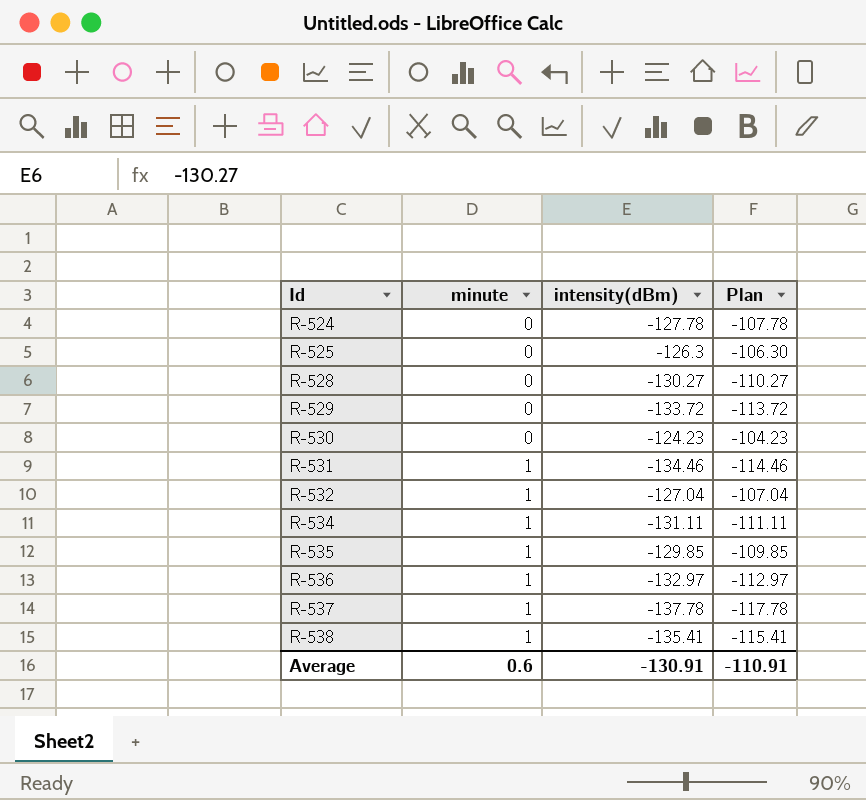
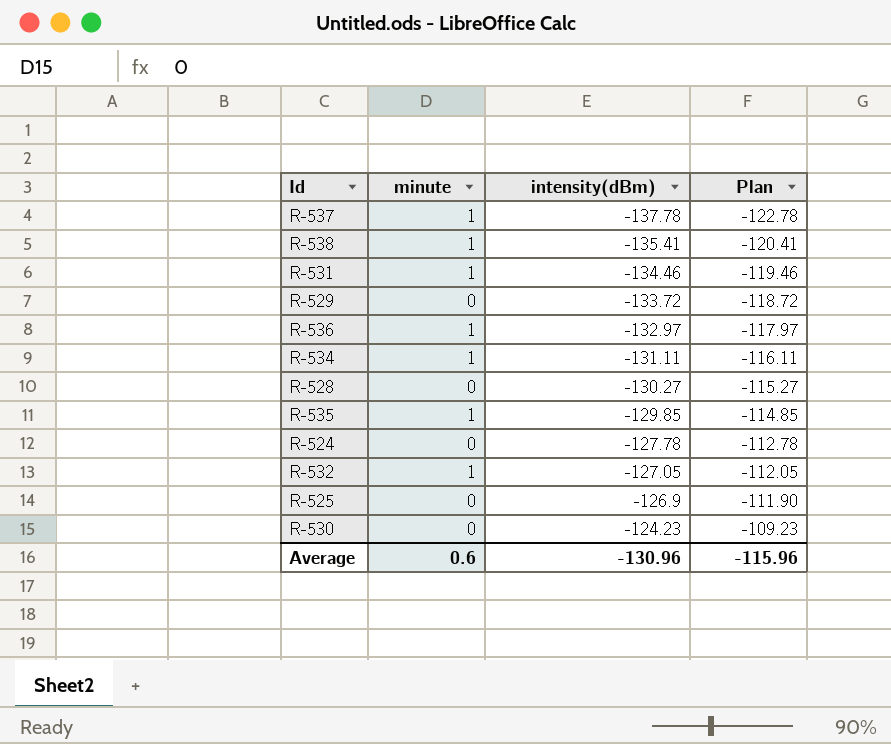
row order: Id ascending -> intensity(dBm) ascending
column Plan | formula: [intensity(dBm)] + 20 -> [intensity(dBm)] + 15
R-532 | intensity(dBm): -127.04 -> -127.05
R-525 | intensity(dBm): -126.3 -> -126.9
Average | intensity(dBm): -130.91 -> -130.96
Average | Plan: -110.91 -> -115.96

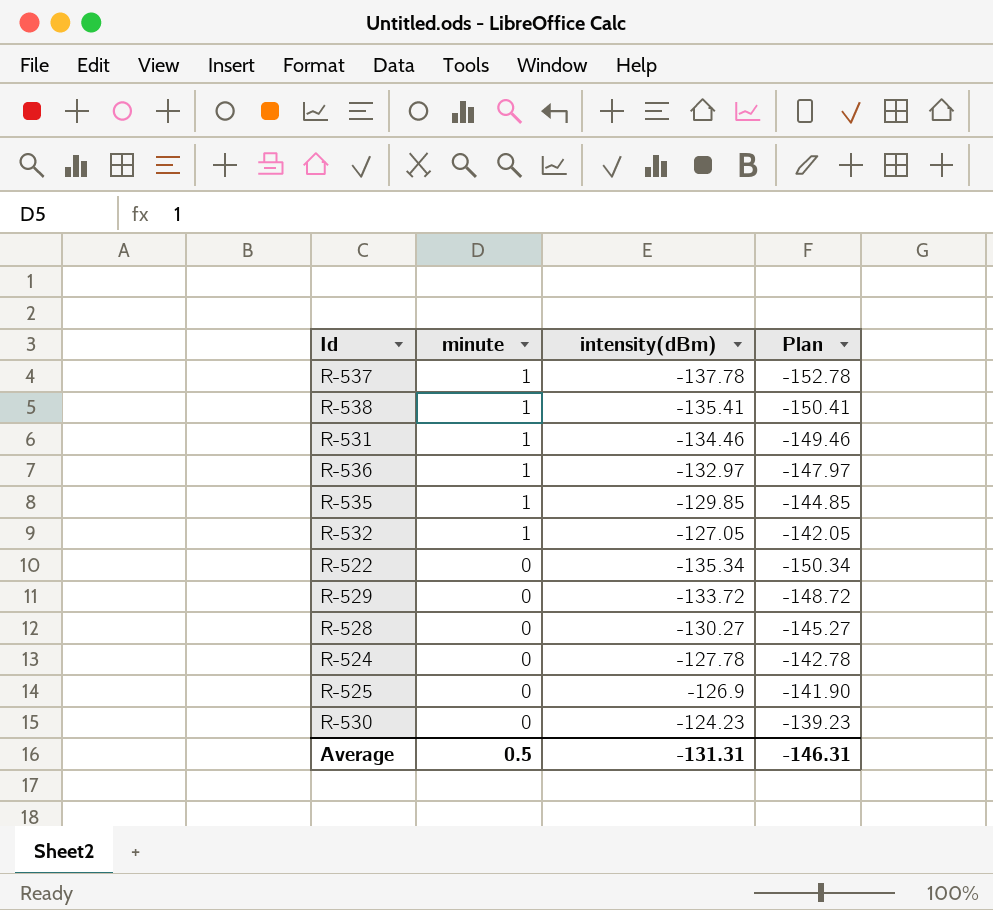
row order: intensity(dBm) ascending -> minute descending
column Plan | formula: [intensity(dBm)] + 15 -> [intensity(dBm)] - 15
row R-534: 1 | -131.11 | -116.11 -> none
row R-522: none -> 0 | -135.34 | -150.34
Average | minute: 0.6 -> 0.5
Average | intensity(dBm): -130.96 -> -131.31
Average | Plan: -115.96 -> -146.31

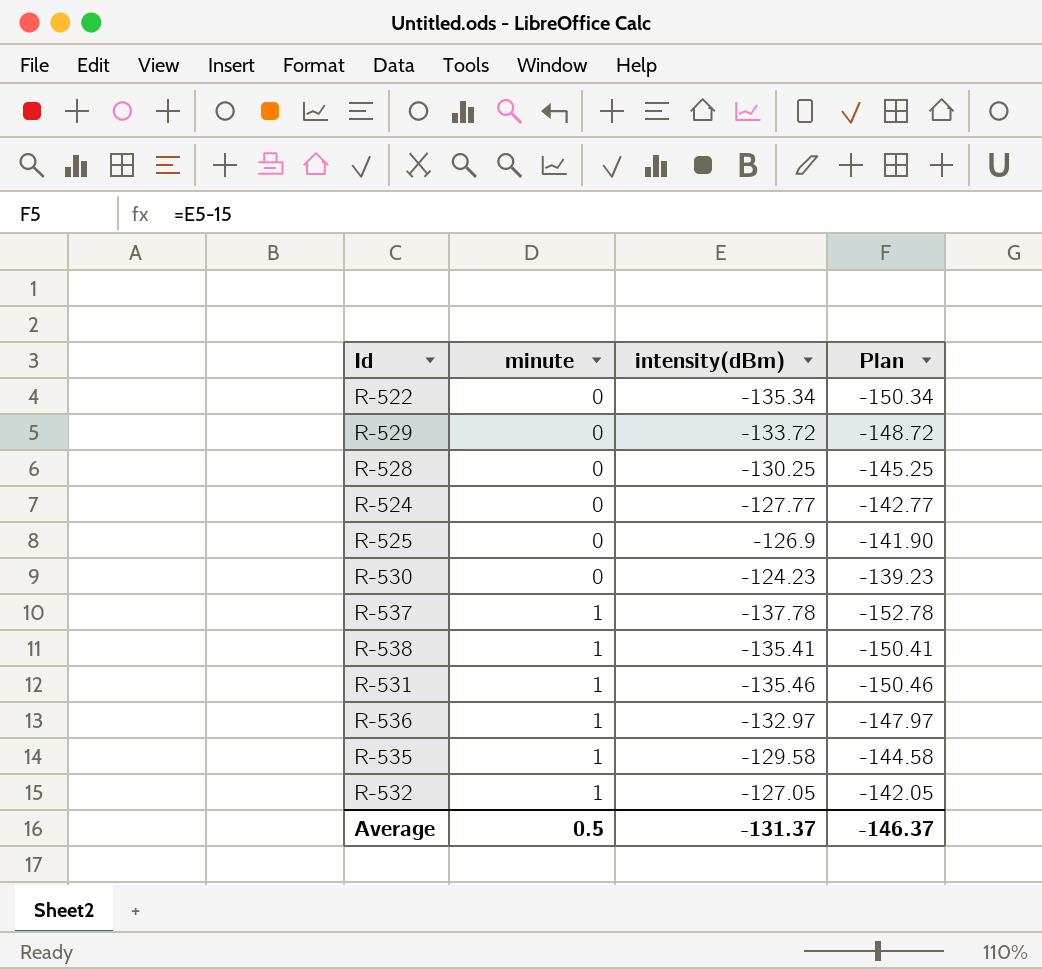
row order: minute descending -> minute ascending
R-528 | intensity(dBm): -130.27 -> -130.25
R-528 | Plan: -145.27 -> -145.25
R-524 | intensity(dBm): -127.78 -> -127.77
R-524 | Plan: -142.78 -> -142.77
R-531 | intensity(dBm): -134.46 -> -135.46
R-531 | Plan: -149.46 -> -150.46
R-535 | intensity(dBm): -129.85 -> -129.58
R-535 | Plan: -144.85 -> -144.58
Average | intensity(dBm): -131.31 -> -131.37
Average | Plan: -146.31 -> -146.37

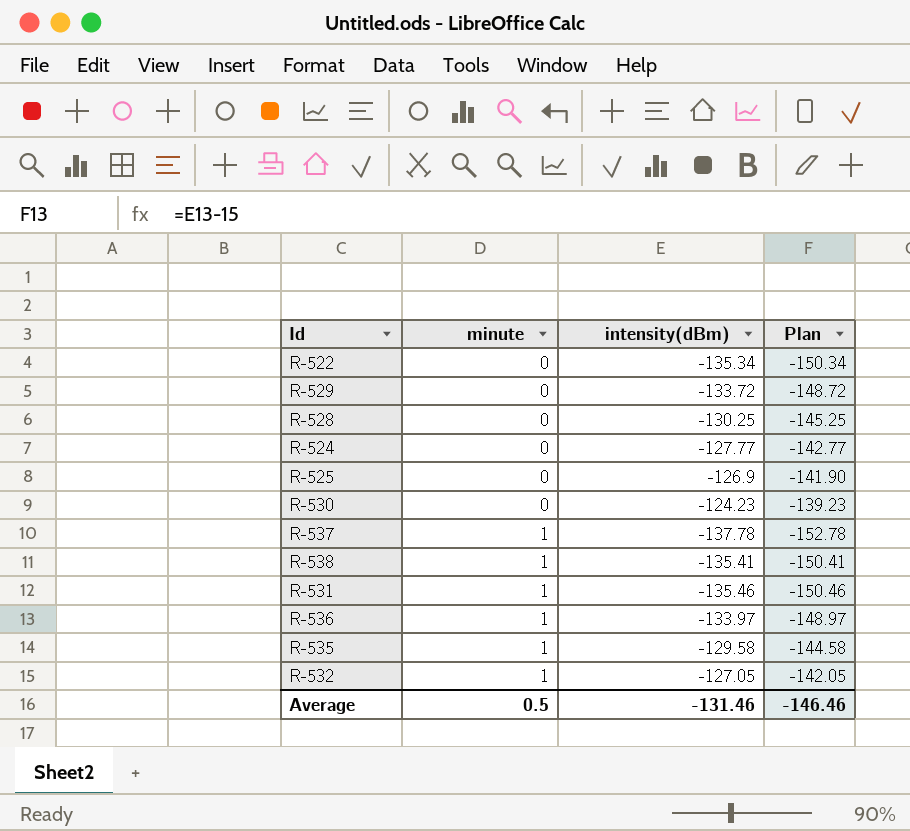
R-536 | intensity(dBm): -132.97 -> -133.97
R-536 | Plan: -147.97 -> -148.97
Average | intensity(dBm): -131.37 -> -131.46
Average | Plan: -146.37 -> -146.46

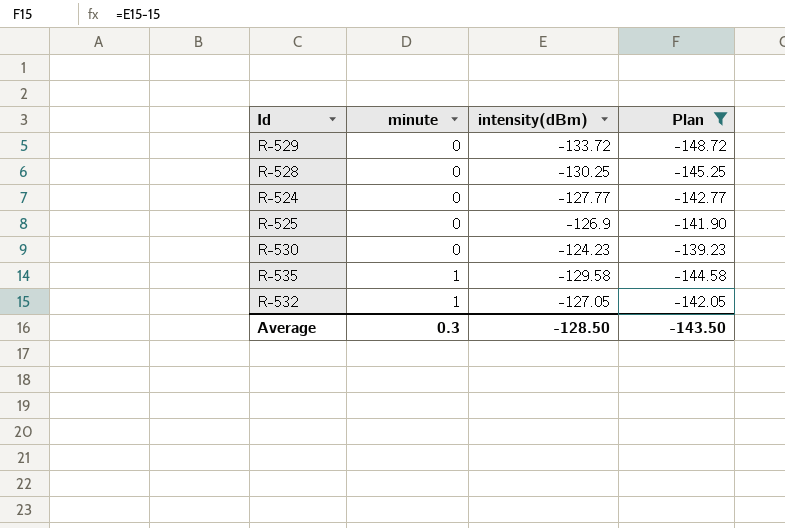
filter: none -> Plan >= -148.72
Average | minute: 0.5 -> 0.3
Average | intensity(dBm): -131.46 -> -128.50
Average | Plan: -146.46 -> -143.50

